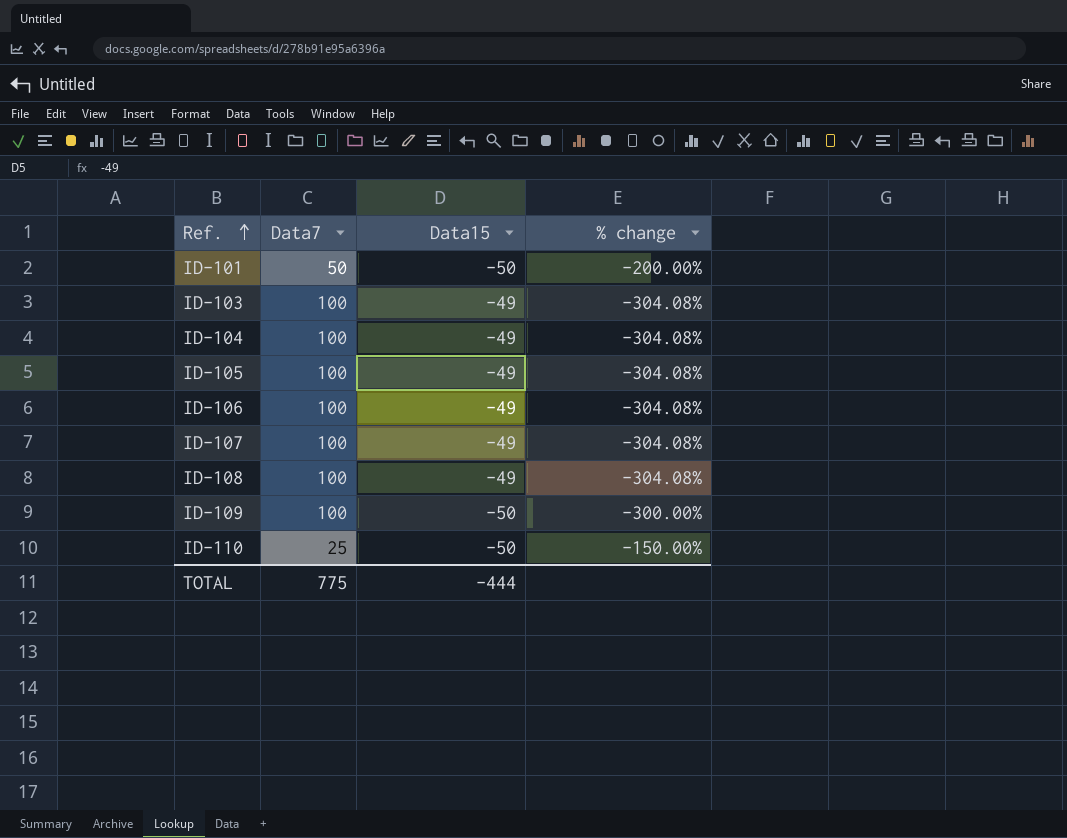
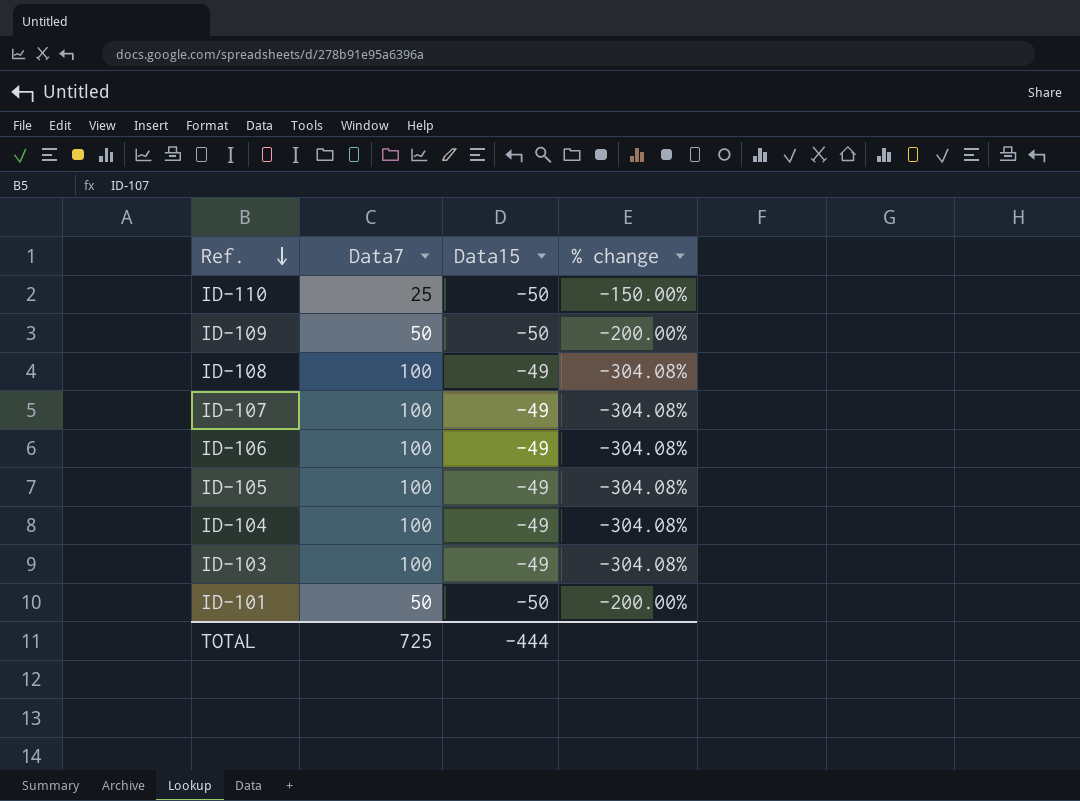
row order: Ref. ascending -> Ref. descending
ID-109 | Data7: 100 -> 50
ID-109 | % change: -300.00% -> -200.00%
TOTAL | Data7: 775 -> 725

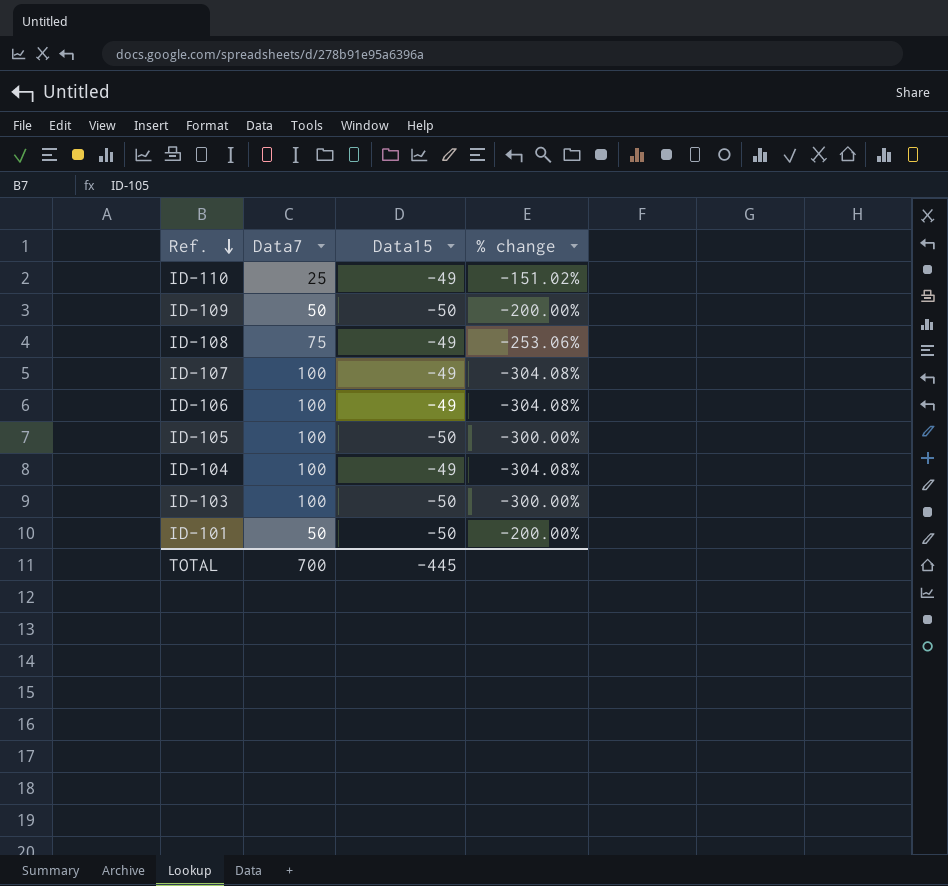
ID-110 | Data15: -50 -> -49
ID-110 | % change: -150.00% -> -151.02%
ID-108 | Data7: 100 -> 75
ID-108 | % change: -304.08% -> -253.06%
ID-105 | Data15: -49 -> -50
ID-105 | % change: -304.08% -> -300.00%
ID-103 | Data15: -49 -> -50
ID-103 | % change: -304.08% -> -300.00%
TOTAL | Data7: 725 -> 700
TOTAL | Data15: -444 -> -445

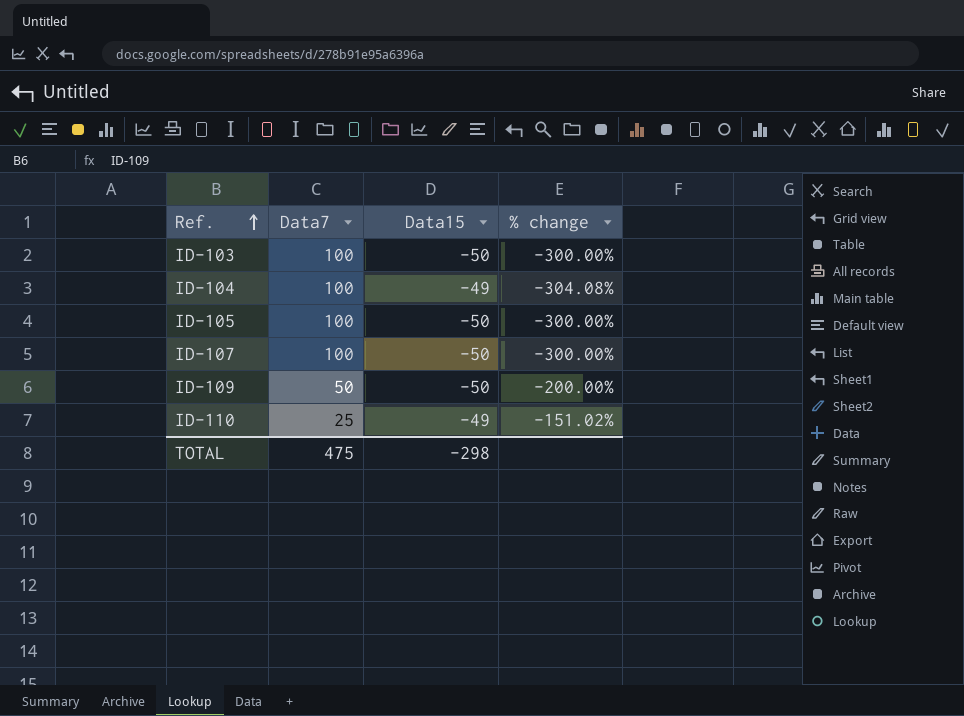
row order: Ref. descending -> Ref. ascending
row ID-108: 75 | -49 | -253.06% -> none
row ID-106: 100 | -49 | -304.08% -> none
row ID-101: 50 | -50 | -200.00% -> none
ID-107 | Data15: -49 -> -50
ID-107 | % change: -304.08% -> -300.00%
TOTAL | Data7: 700 -> 475
TOTAL | Data15: -445 -> -298

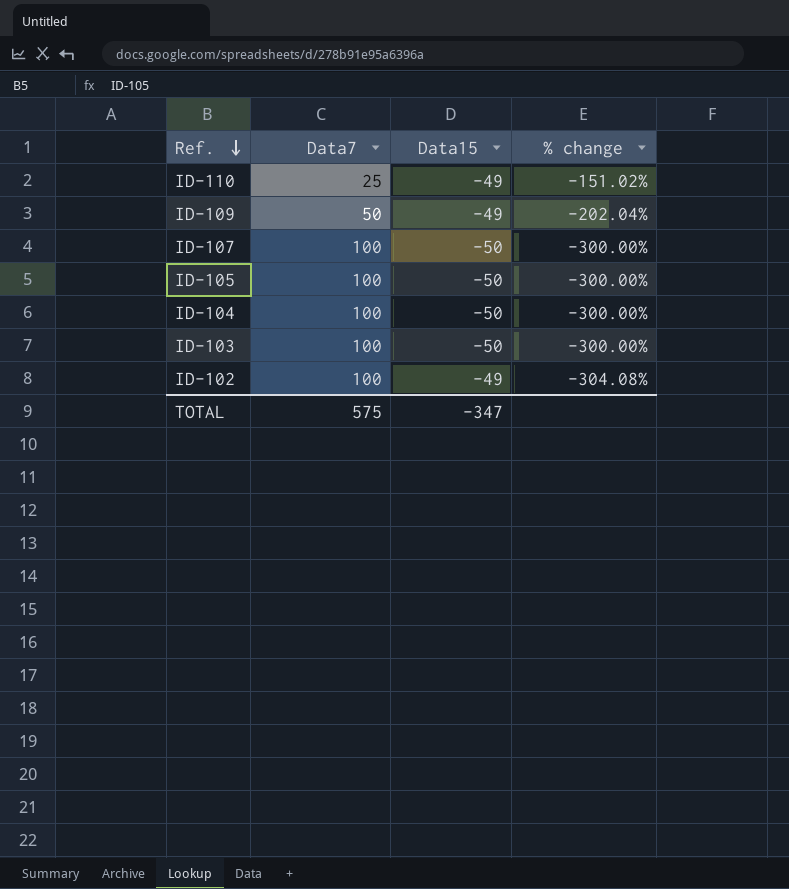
row order: Ref. ascending -> Ref. descending
ID-109 | Data15: -50 -> -49
ID-109 | % change: -200.00% -> -202.04%
ID-104 | Data15: -49 -> -50
ID-104 | % change: -304.08% -> -300.00%
row ID-102: none -> 100 | -49 | -304.08%
TOTAL | Data7: 475 -> 575
TOTAL | Data15: -298 -> -347

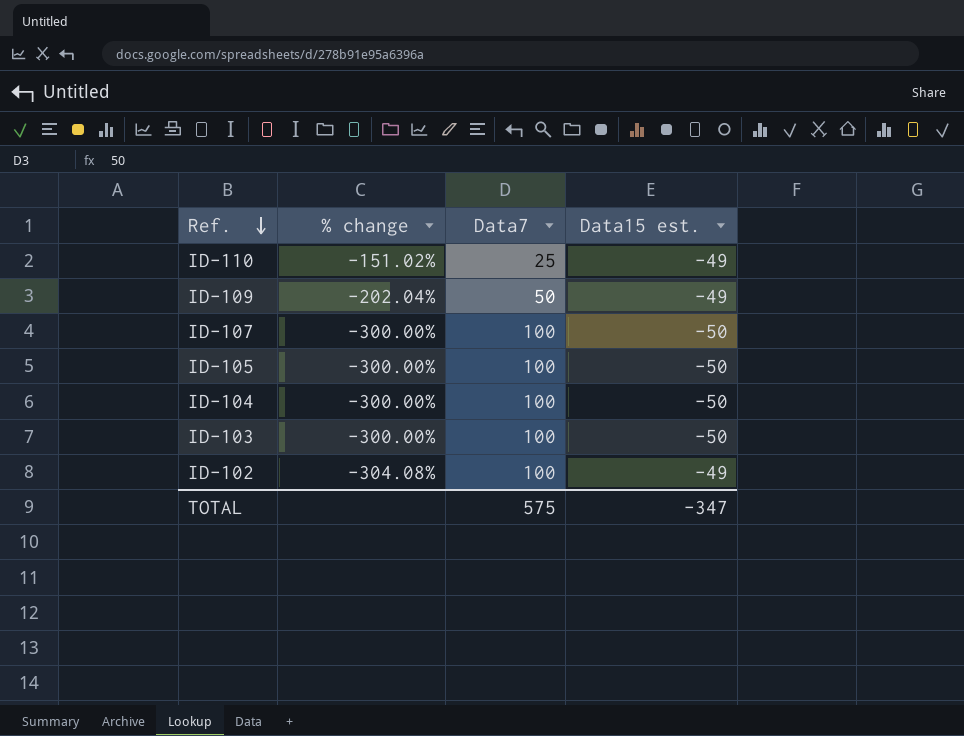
column % change | position: 4 -> 2
column name: Data15 -> Data15 est.

